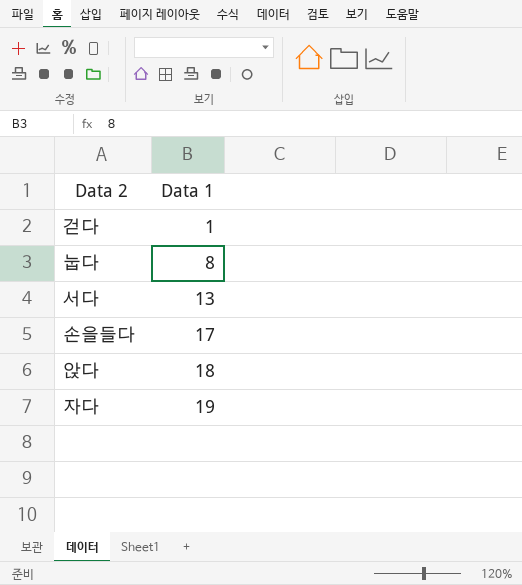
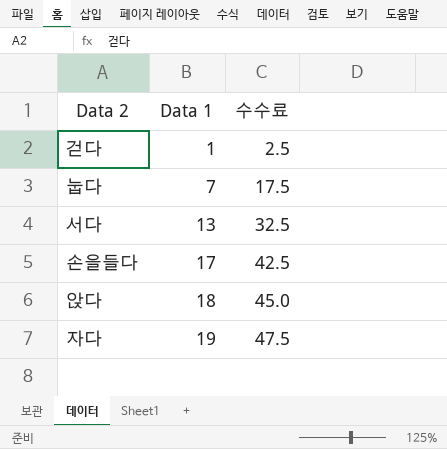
column 수수료 | formula: none -> [Data 1] * 2.5
눕다 | Data 1: 8 -> 7

